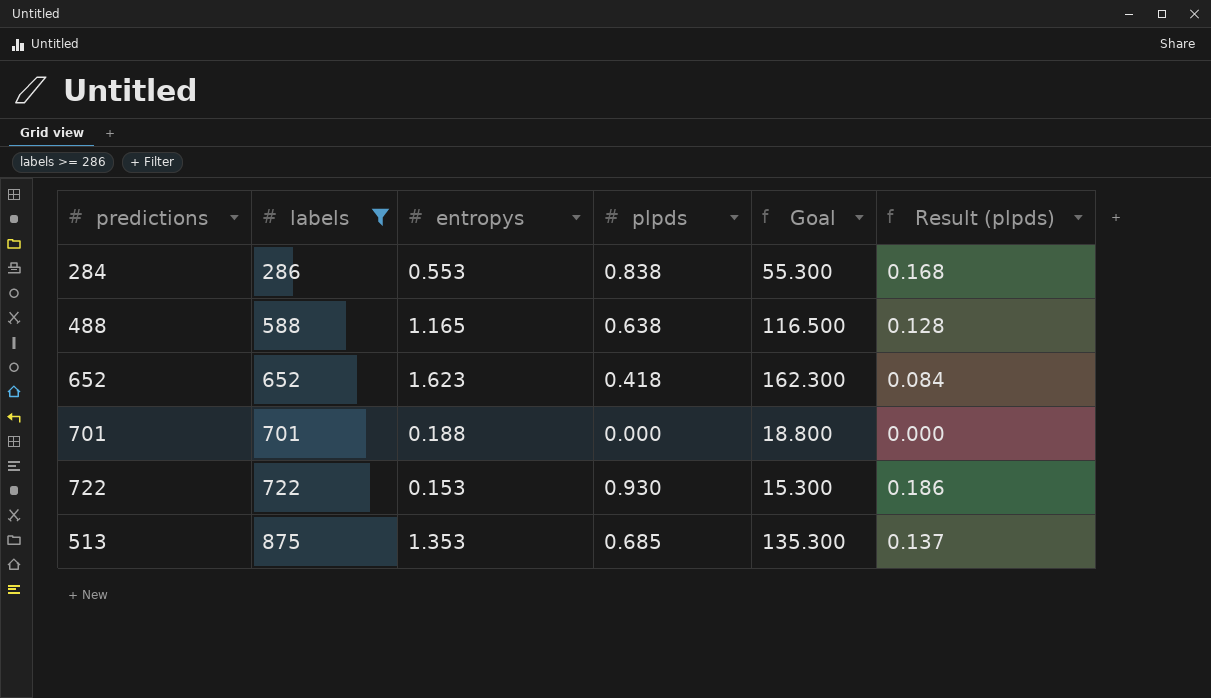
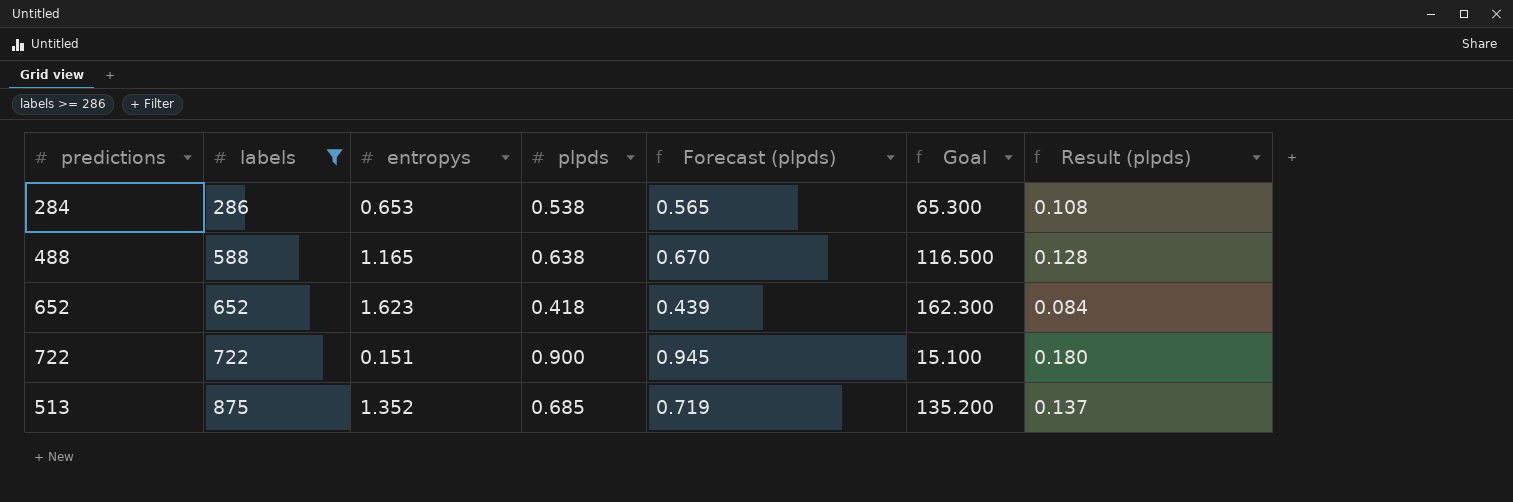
column Forecast (plpds) | formula: none -> [plpds] * 1.05
row 701: 701 | 0.188 | 0.000 | 18.800 | 0.000 -> none
284 | entropys: 0.553 -> 0.653
284 | plpds: 0.838 -> 0.538
284 | Goal: 55.300 -> 65.300
284 | Result (plpds): 0.168 -> 0.108
722 | entropys: 0.153 -> 0.151
722 | plpds: 0.930 -> 0.900
722 | Goal: 15.300 -> 15.100
722 | Result (plpds): 0.186 -> 0.180
513 | entropys: 1.353 -> 1.352
513 | Goal: 135.300 -> 135.200

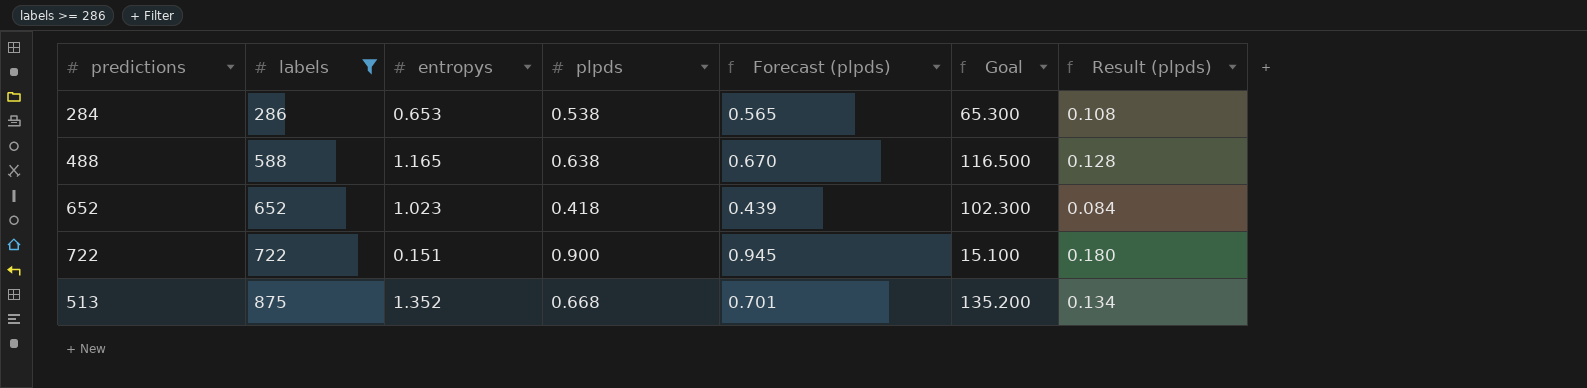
652 | entropys: 1.623 -> 1.023
652 | Goal: 162.300 -> 102.300
513 | plpds: 0.685 -> 0.668
513 | Forecast (plpds): 0.719 -> 0.701
513 | Result (plpds): 0.137 -> 0.134

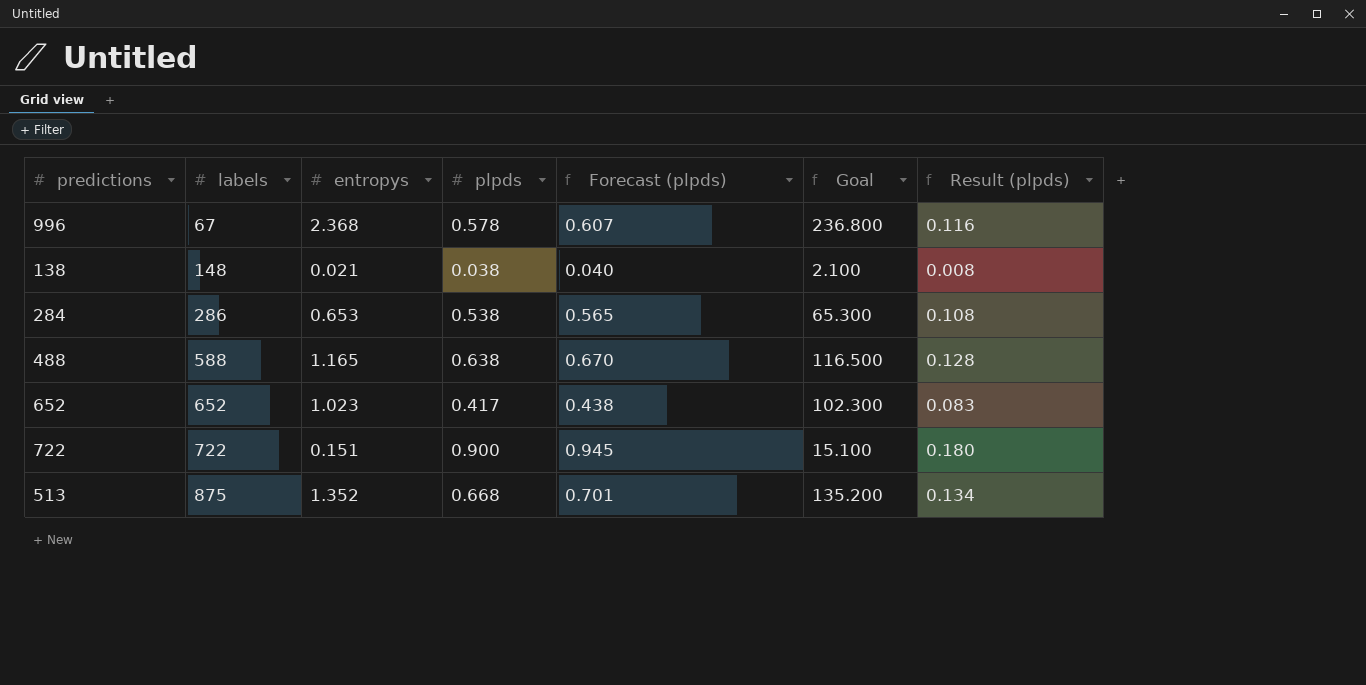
filter: labels >= 286 -> none
652 | plpds: 0.418 -> 0.417
652 | Forecast (plpds): 0.439 -> 0.438
652 | Result (plpds): 0.084 -> 0.083

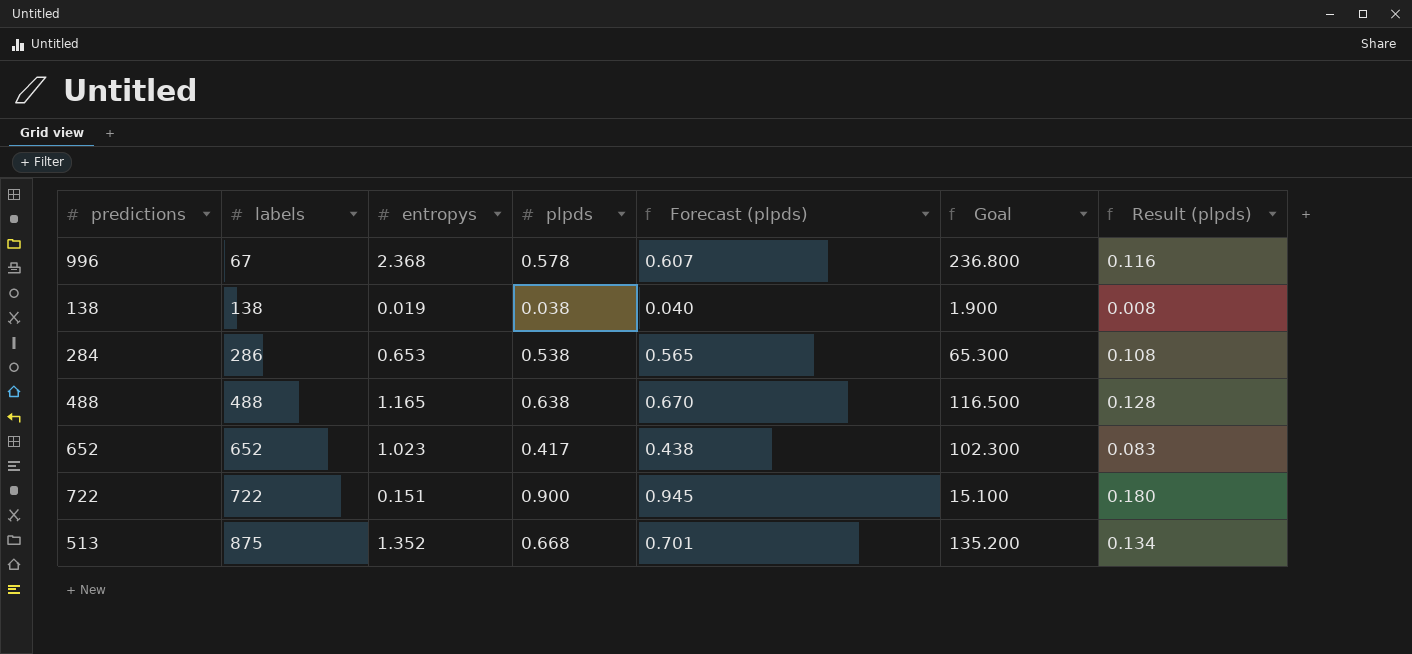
138 | labels: 148 -> 138
138 | entropys: 0.021 -> 0.019
138 | Goal: 2.100 -> 1.900
488 | labels: 588 -> 488

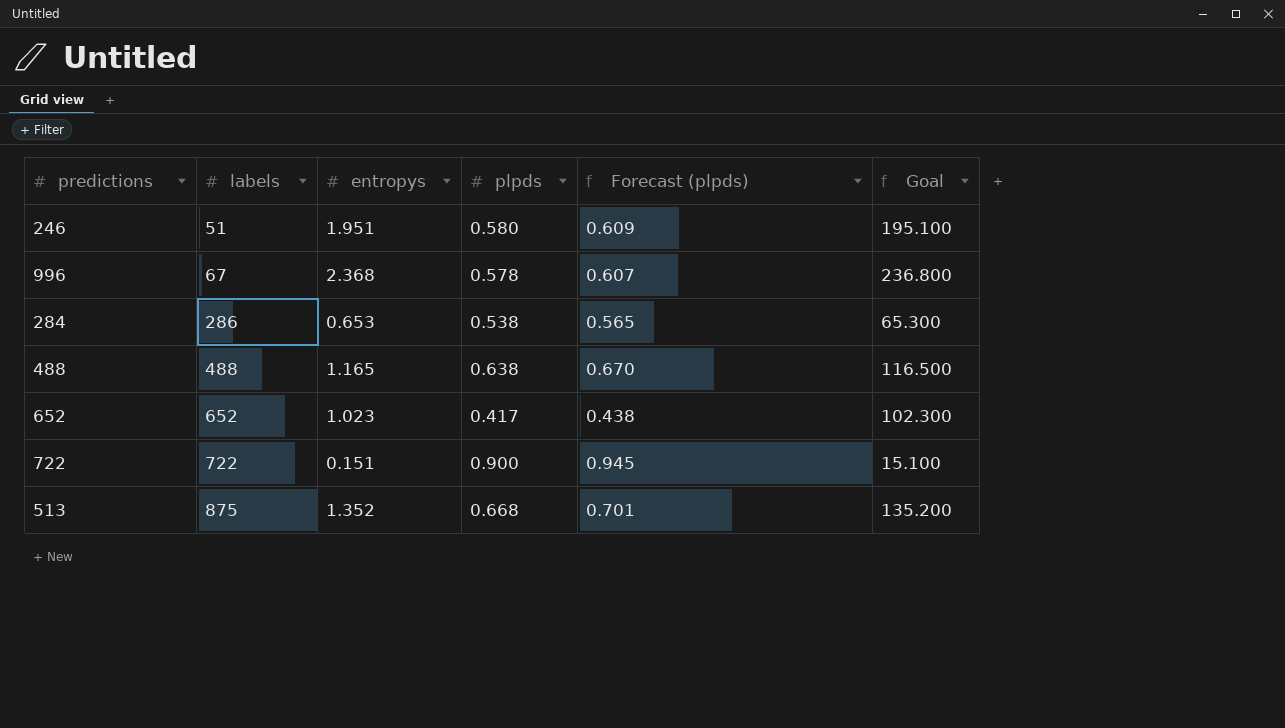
column Result (plpds) | formula: [plpds] * 0.2 -> none
row 138: 138 | 0.019 | 0.038 | 0.040 | 1.900 | 0.008 -> none
row 246: none -> 51 | 1.951 | 0.580 | 0.609 | 195.100

